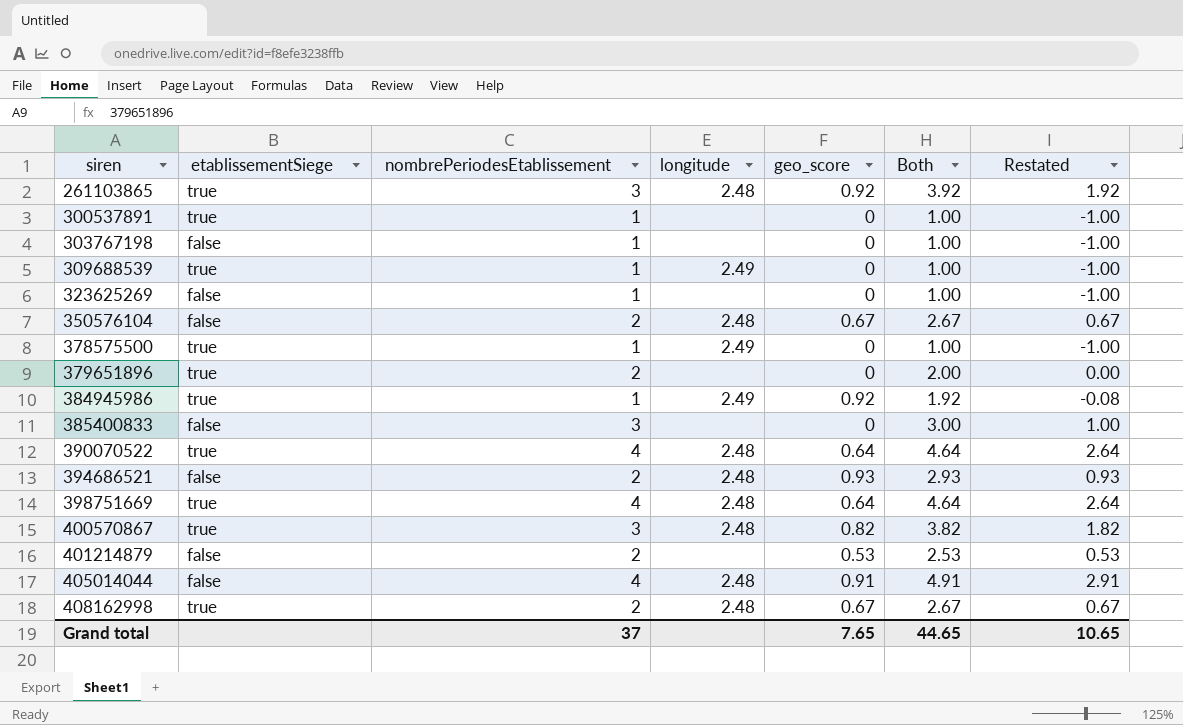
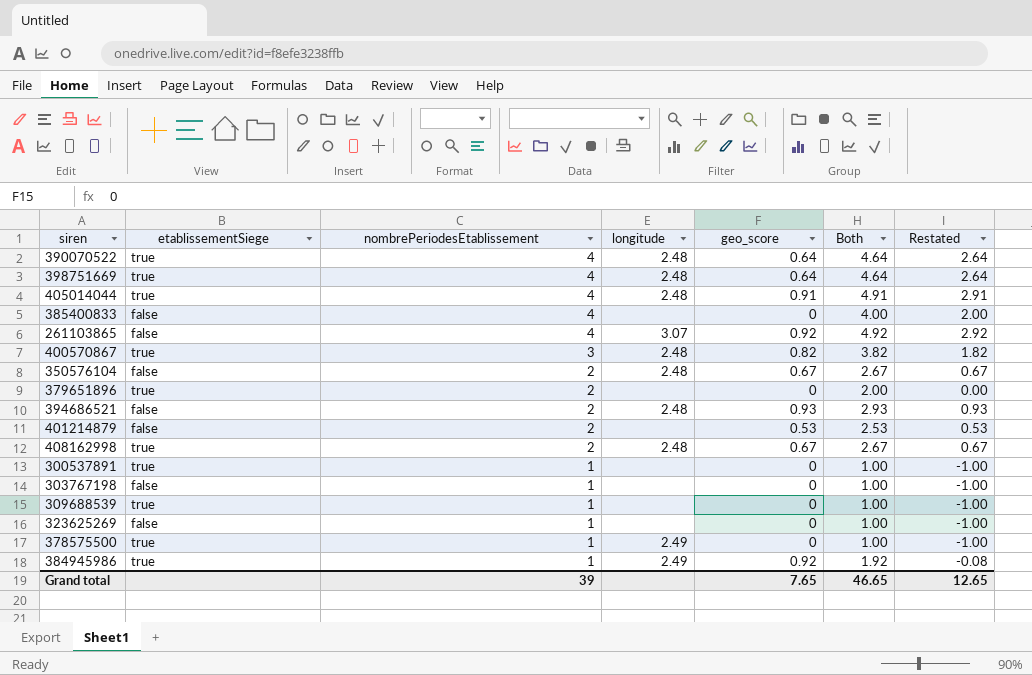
row order: siren ascending -> nombrePeriodesEtablissement descending
405014044 | etablissementSiege: false -> true
385400833 | nombrePeriodesEtablissement: 3 -> 4
385400833 | Both: 3.00 -> 4.00
385400833 | Restated: 1.00 -> 2.00
261103865 | etablissementSiege: true -> false
261103865 | nombrePeriodesEtablissement: 3 -> 4
261103865 | longitude: 2.48 -> 3.07
261103865 | Both: 3.92 -> 4.92
261103865 | Restated: 1.92 -> 2.92
309688539 | longitude: 2.49 -> none
Grand total | nombrePeriodesEtablissement: 37 -> 39
Grand total | Both: 44.65 -> 46.65
Grand total | Restated: 10.65 -> 12.65

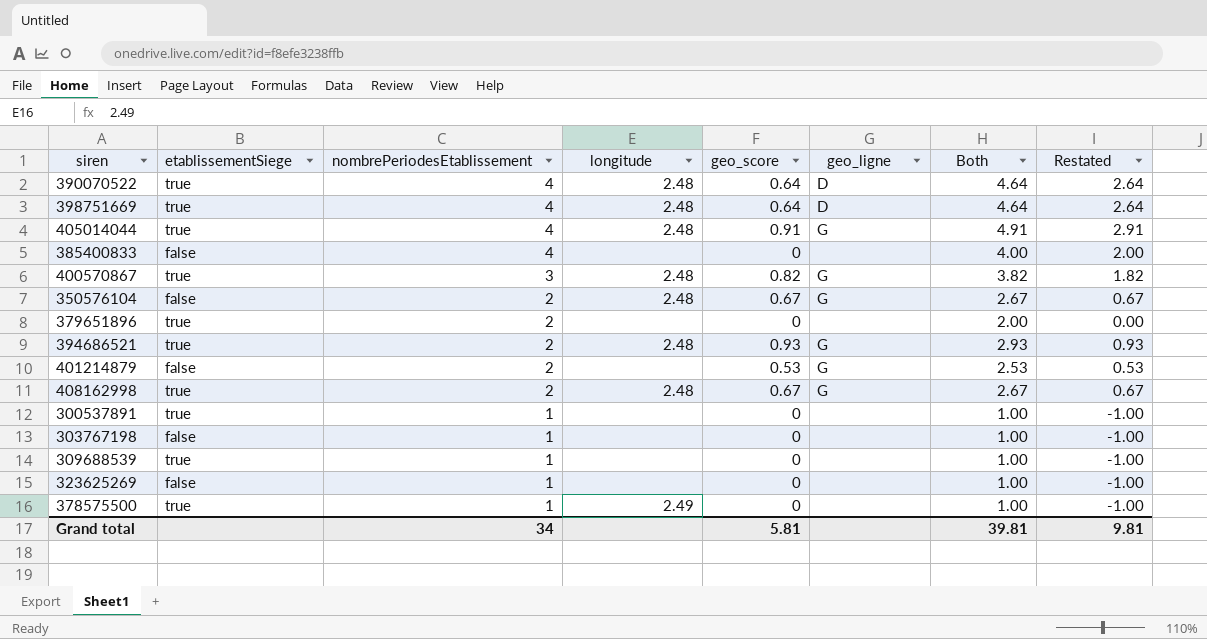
column geo_ligne | position: none -> 6
row 261103865: false | 4 | 3.07 | 0.92 | 4.92 | 2.92 -> none
row 384945986: true | 1 | 2.49 | 0.92 | 1.92 | -0.08 -> none
394686521 | etablissementSiege: false -> true
Grand total | nombrePeriodesEtablissement: 39 -> 34
Grand total | geo_score: 7.65 -> 5.81
Grand total | Both: 46.65 -> 39.81
Grand total | Restated: 12.65 -> 9.81

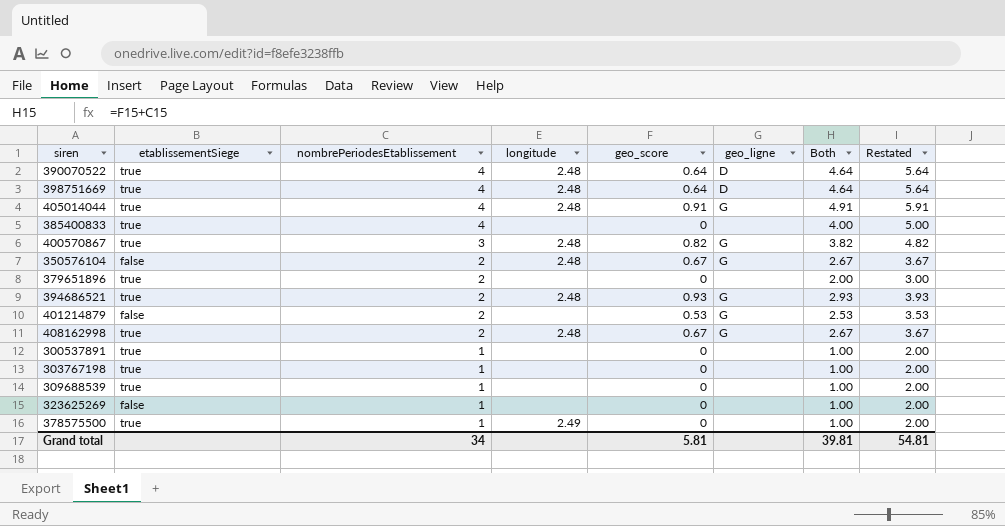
column Restated | formula: [Both] - 2 -> [Both] + 1
385400833 | etablissementSiege: false -> true
303767198 | etablissementSiege: false -> true
Grand total | Restated: 9.81 -> 54.81

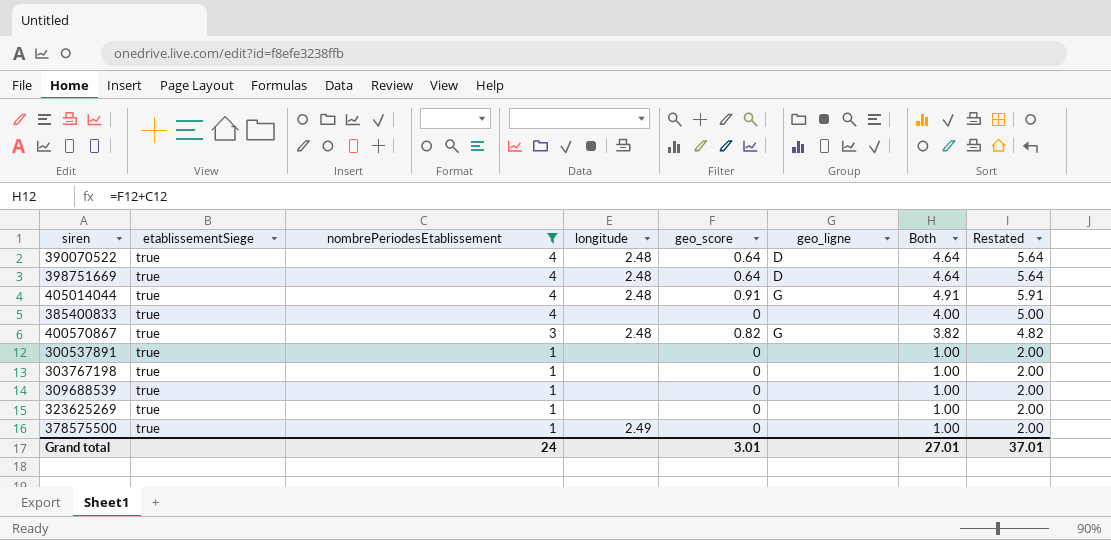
filter: none -> nombrePeriodesEtablissement != 2
323625269 | etablissementSiege: false -> true
Grand total | nombrePeriodesEtablissement: 34 -> 24
Grand total | geo_score: 5.81 -> 3.01
Grand total | Both: 39.81 -> 27.01
Grand total | Restated: 54.81 -> 37.01

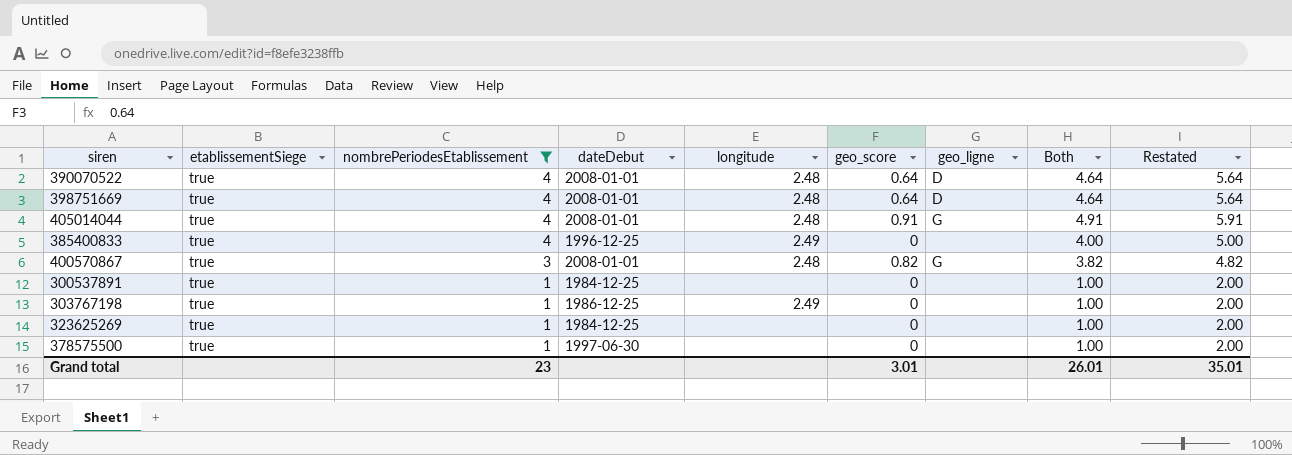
column dateDebut | position: none -> 4
row 309688539: true | 1 | none | 0 | none | 1.00 | 2.00 -> none
385400833 | longitude: none -> 2.49
303767198 | longitude: none -> 2.49
378575500 | longitude: 2.49 -> none
Grand total | nombrePeriodesEtablissement: 24 -> 23
Grand total | Both: 27.01 -> 26.01
Grand total | Restated: 37.01 -> 35.01

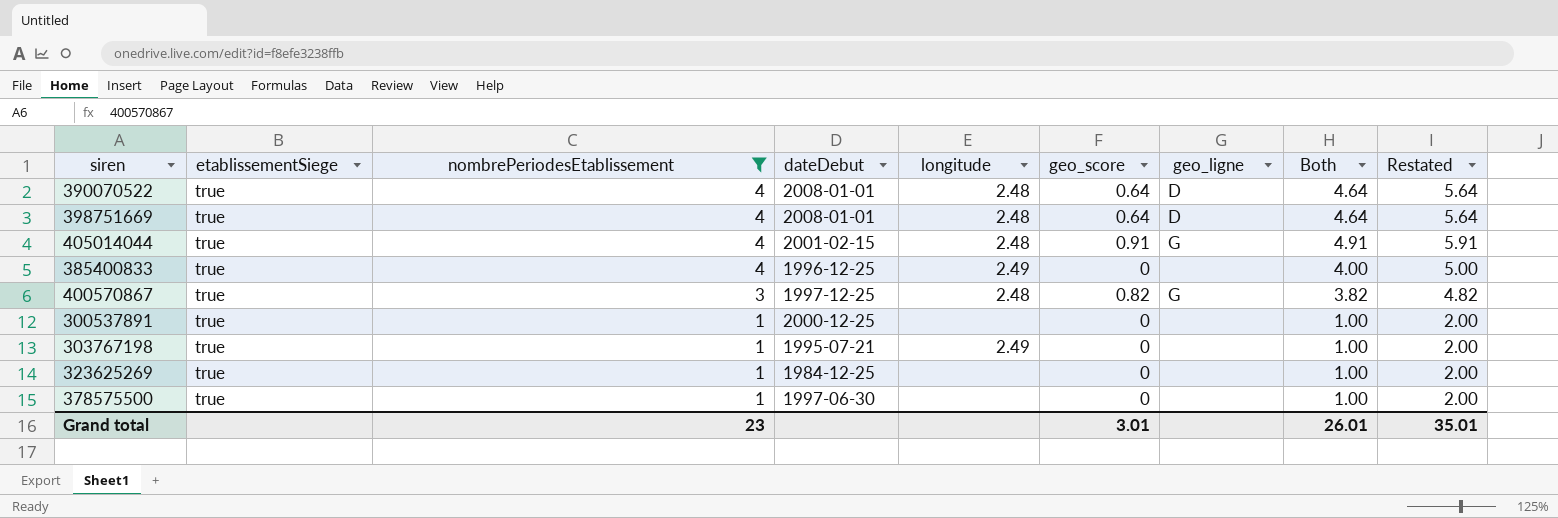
405014044 | dateDebut: 2008-01-01 -> 2001-02-15
400570867 | dateDebut: 2008-01-01 -> 1997-12-25
300537891 | dateDebut: 1984-12-25 -> 2000-12-25
303767198 | dateDebut: 1986-12-25 -> 1995-07-21

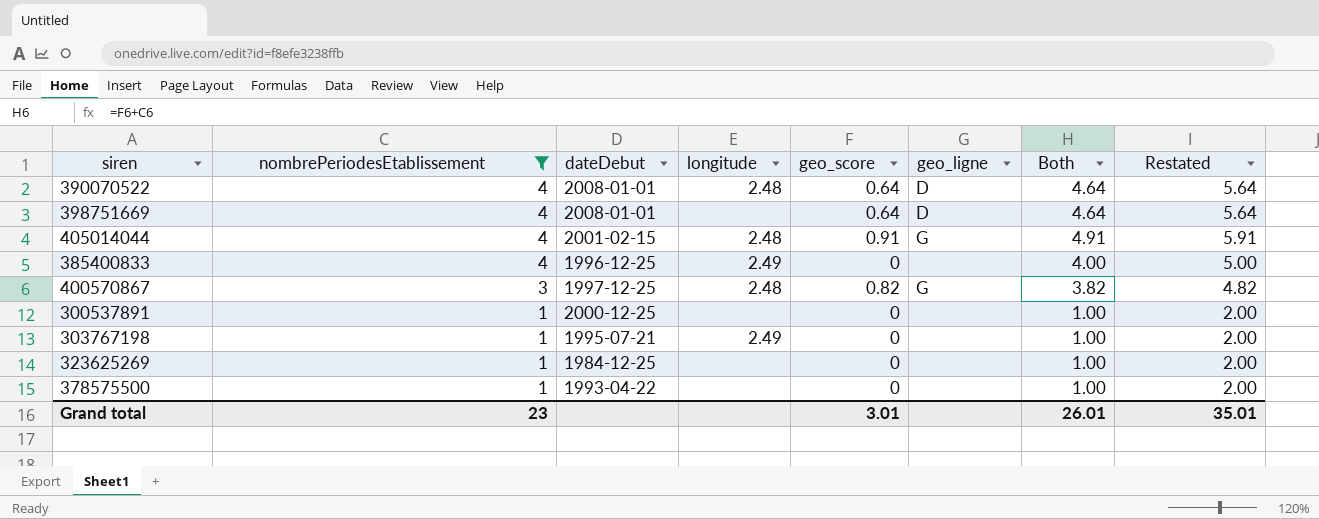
column etablissementSiege | position: 2 -> none
398751669 | longitude: 2.48 -> none
378575500 | dateDebut: 1997-06-30 -> 1993-04-22

